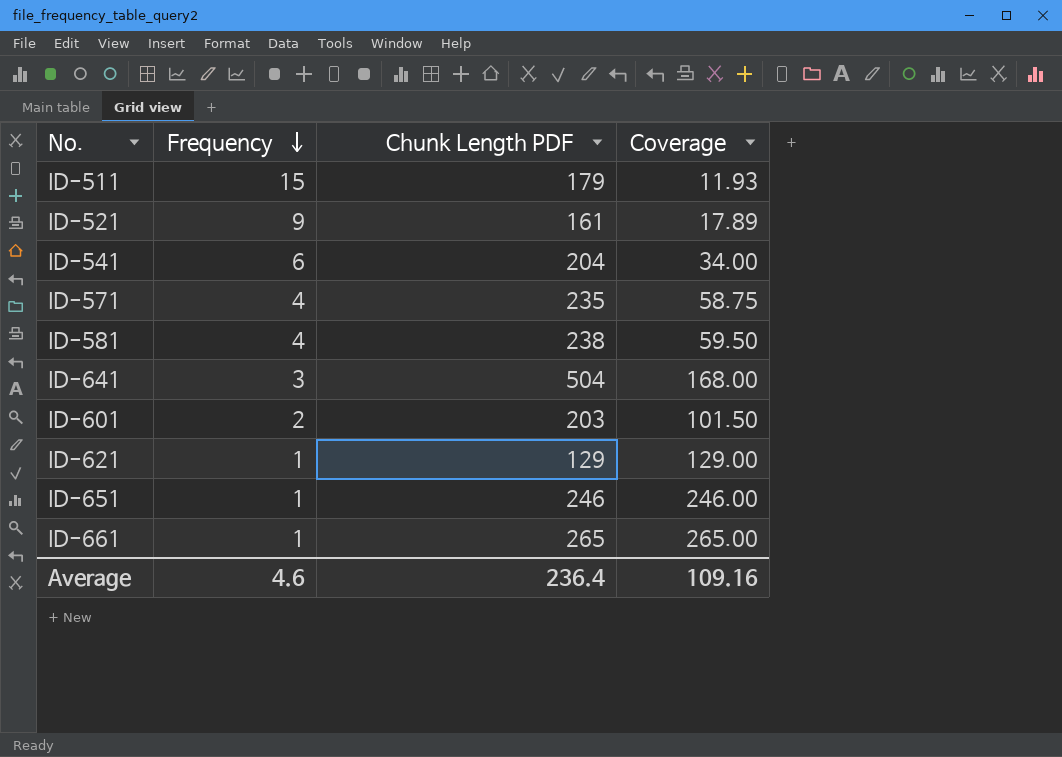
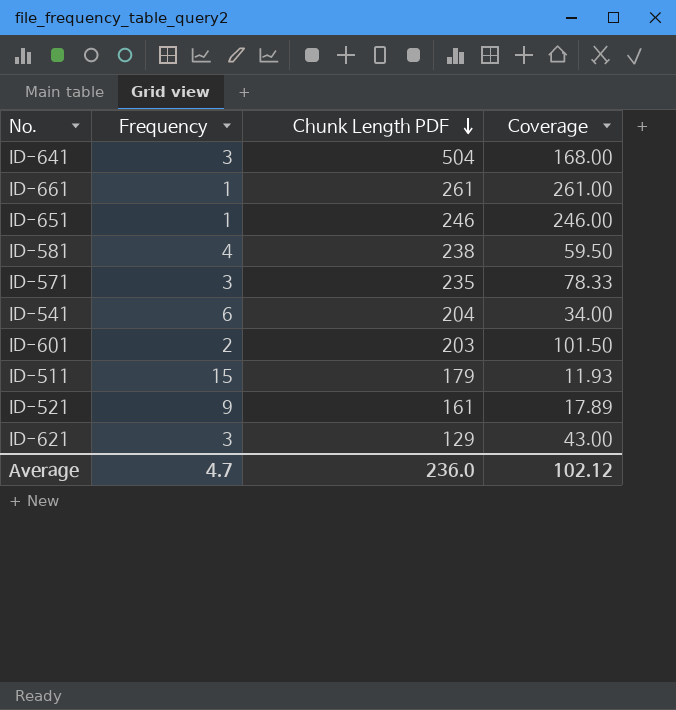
row order: Frequency descending -> Chunk Length PDF descending
ID-661 | Chunk Length PDF: 265 -> 261
ID-661 | Coverage: 265.00 -> 261.00
ID-571 | Frequency: 4 -> 3
ID-571 | Coverage: 58.75 -> 78.33
ID-621 | Frequency: 1 -> 3
ID-621 | Coverage: 129.00 -> 43.00
Average | Frequency: 4.6 -> 4.7
Average | Chunk Length PDF: 236.4 -> 236.0
Average | Coverage: 109.16 -> 102.12

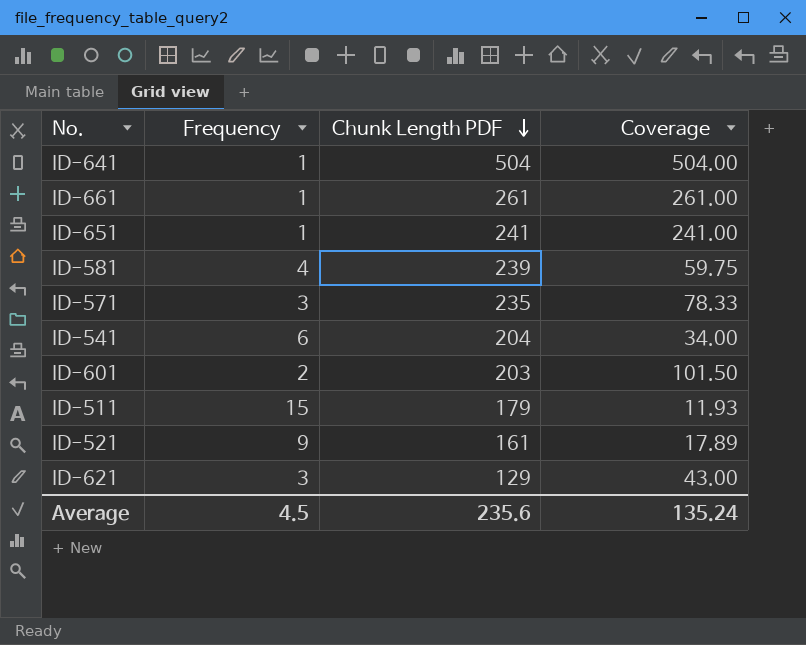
ID-641 | Frequency: 3 -> 1
ID-641 | Coverage: 168.00 -> 504.00
ID-651 | Chunk Length PDF: 246 -> 241
ID-651 | Coverage: 246.00 -> 241.00
ID-581 | Chunk Length PDF: 238 -> 239
ID-581 | Coverage: 59.50 -> 59.75
Average | Frequency: 4.7 -> 4.5
Average | Chunk Length PDF: 236.0 -> 235.6
Average | Coverage: 102.12 -> 135.24

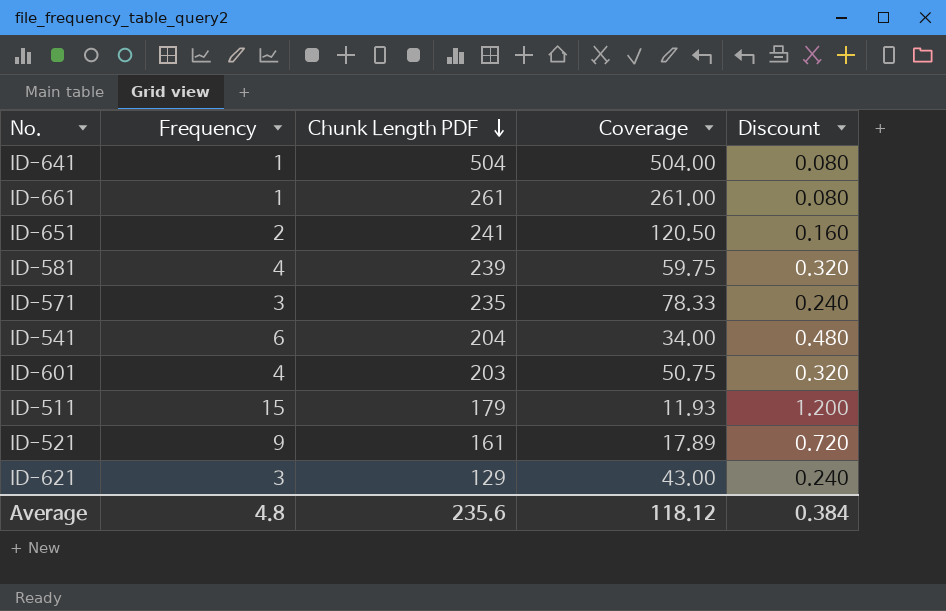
column Discount | formula: none -> [Frequency] * 0.08
ID-651 | Frequency: 1 -> 2
ID-651 | Coverage: 241.00 -> 120.50
ID-601 | Frequency: 2 -> 4
ID-601 | Coverage: 101.50 -> 50.75
Average | Frequency: 4.5 -> 4.8
Average | Coverage: 135.24 -> 118.12

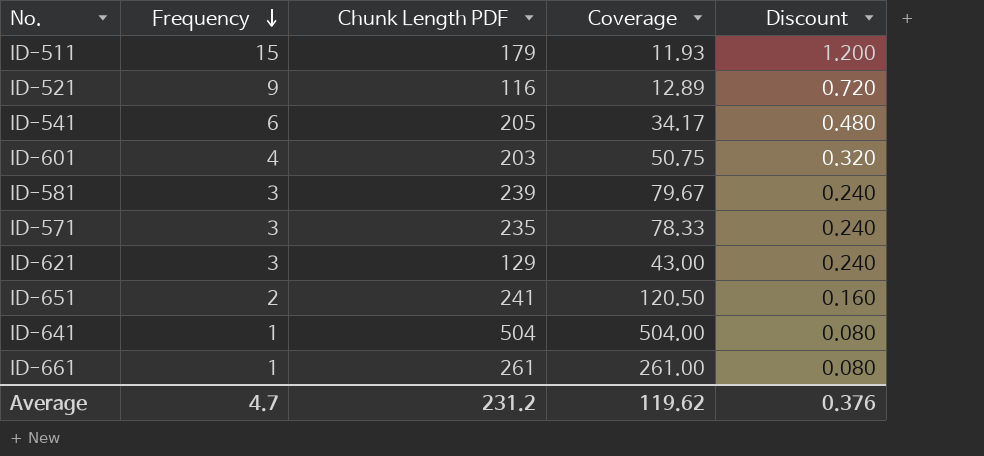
row order: Chunk Length PDF descending -> Frequency descending
ID-521 | Chunk Length PDF: 161 -> 116
ID-521 | Coverage: 17.89 -> 12.89
ID-541 | Chunk Length PDF: 204 -> 205
ID-541 | Coverage: 34.00 -> 34.17
ID-581 | Frequency: 4 -> 3
ID-581 | Coverage: 59.75 -> 79.67
ID-581 | Discount: 0.320 -> 0.240
Average | Frequency: 4.8 -> 4.7
Average | Chunk Length PDF: 235.6 -> 231.2
Average | Coverage: 118.12 -> 119.62
Average | Discount: 0.384 -> 0.376

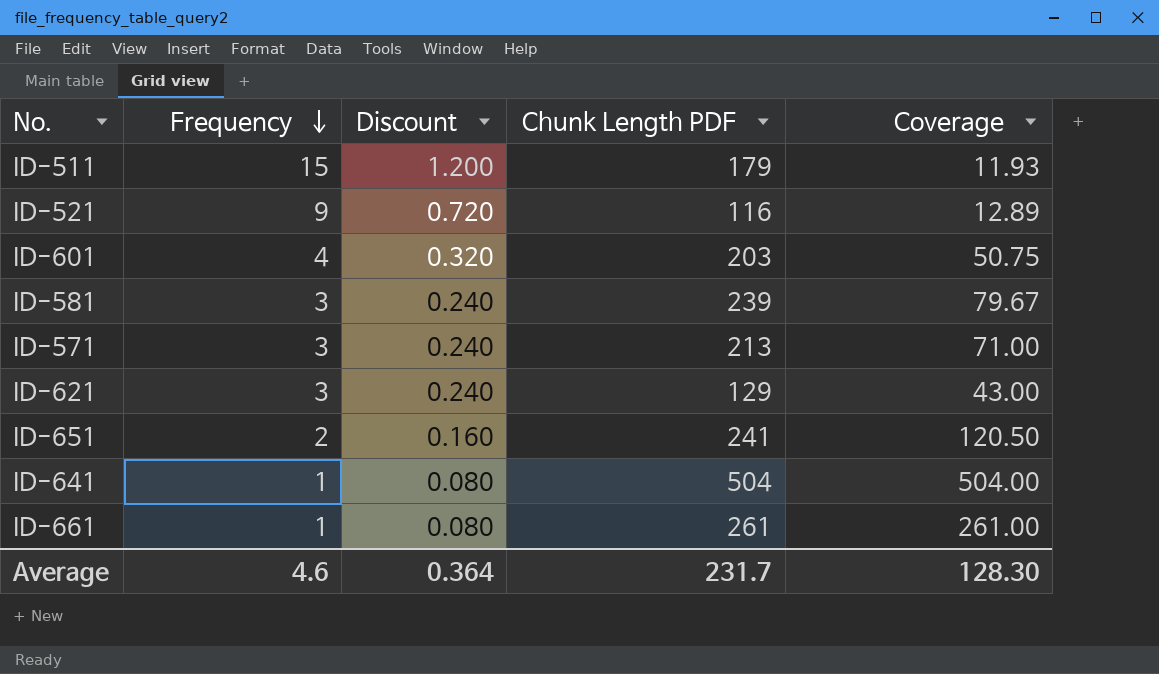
column Discount | position: 5 -> 3
row ID-541: 6 | 205 | 34.17 | 0.480 -> none
ID-571 | Chunk Length PDF: 235 -> 213
ID-571 | Coverage: 78.33 -> 71.00
Average | Frequency: 4.7 -> 4.6
Average | Discount: 0.376 -> 0.364
Average | Chunk Length PDF: 231.2 -> 231.7
Average | Coverage: 119.62 -> 128.30

